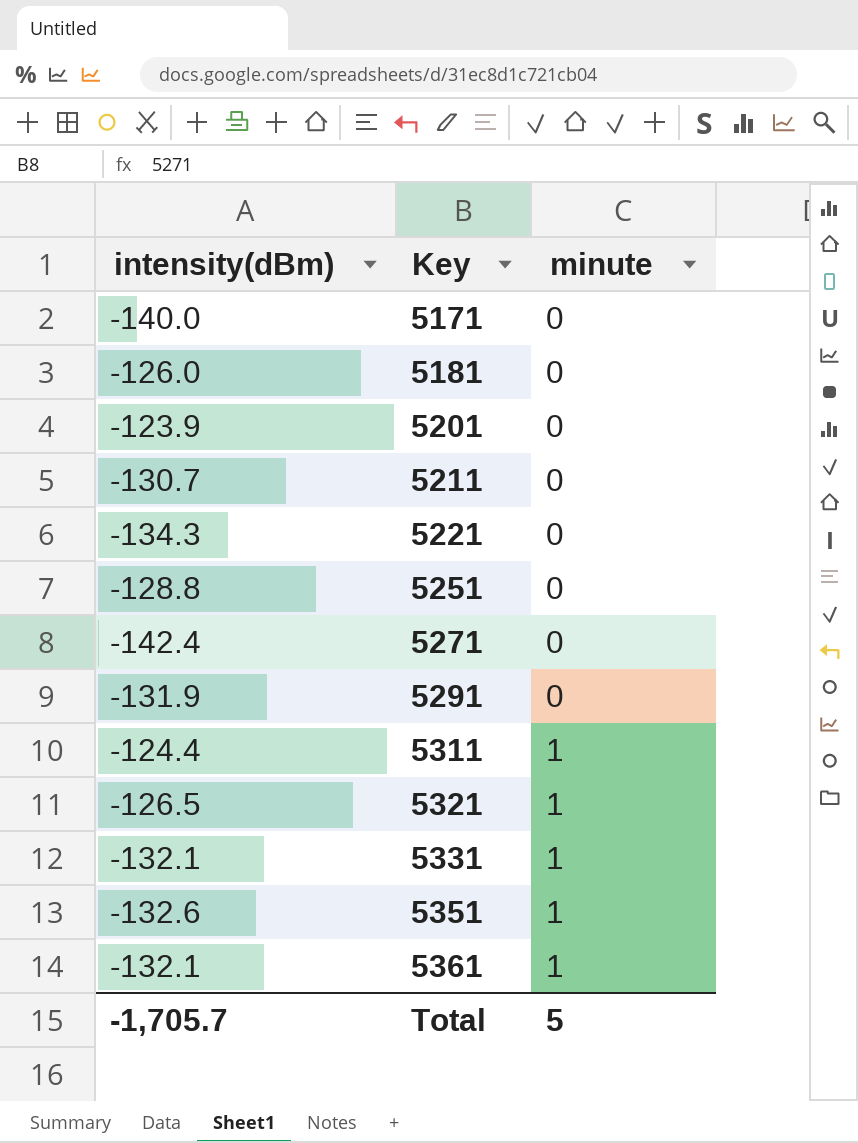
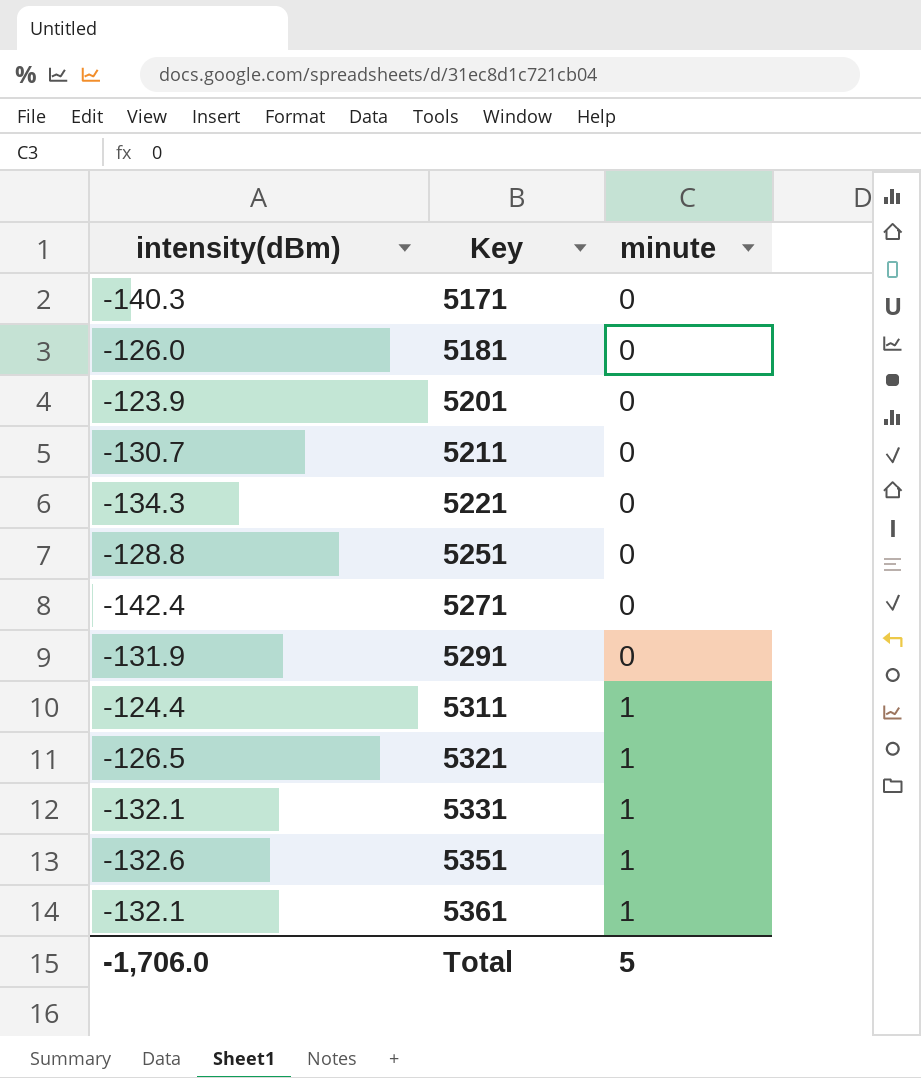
5171 | intensity(dBm): -140.0 -> -140.3
Total | intensity(dBm): -1,705.7 -> -1,706.0

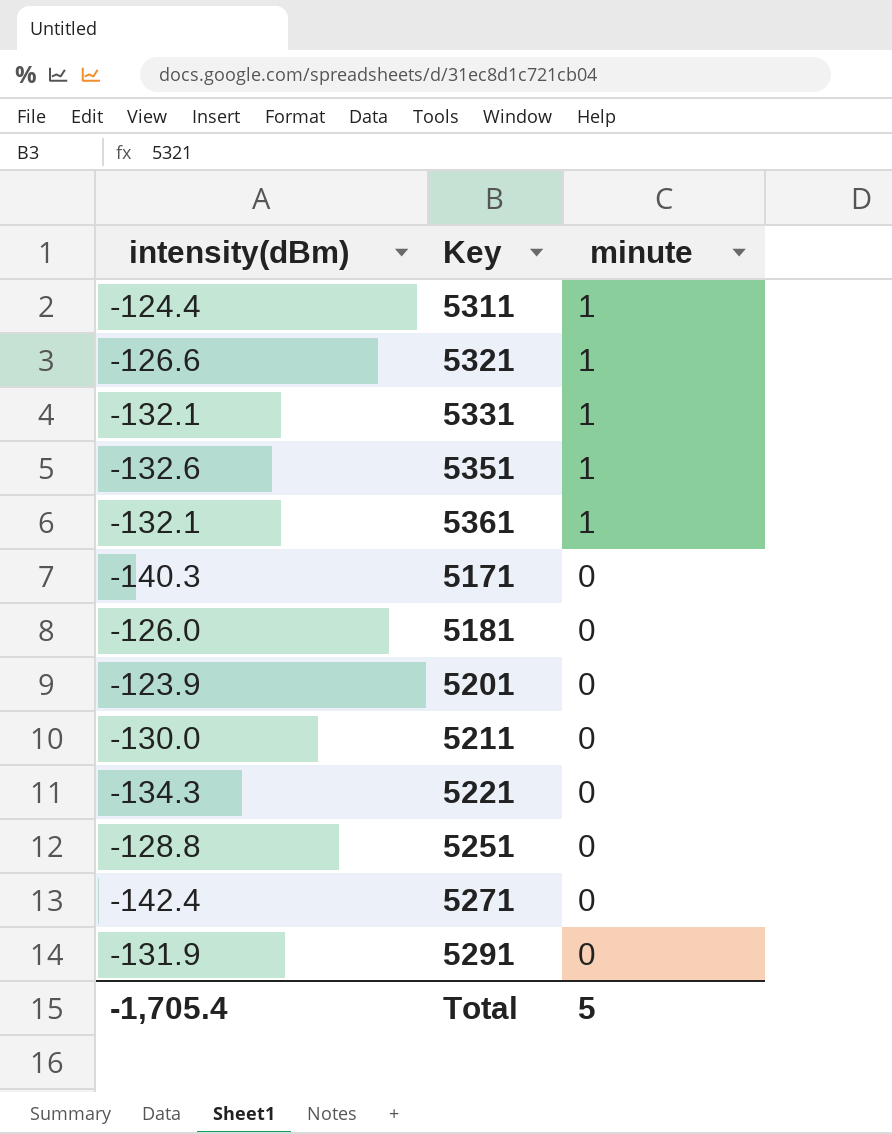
row order: Key ascending -> minute descending
5321 | intensity(dBm): -126.5 -> -126.6
5211 | intensity(dBm): -130.7 -> -130.0
Total | intensity(dBm): -1,706.0 -> -1,705.4

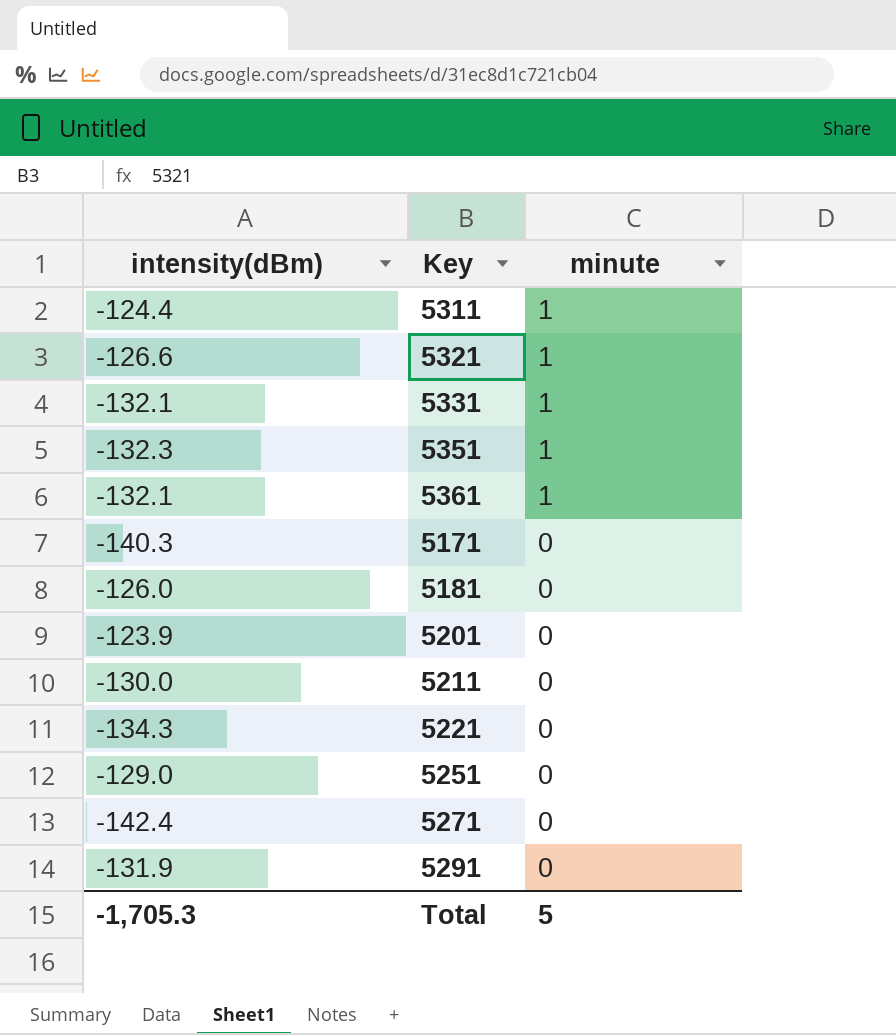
5351 | intensity(dBm): -132.6 -> -132.3
5251 | intensity(dBm): -128.8 -> -129.0
Total | intensity(dBm): -1,705.4 -> -1,705.3

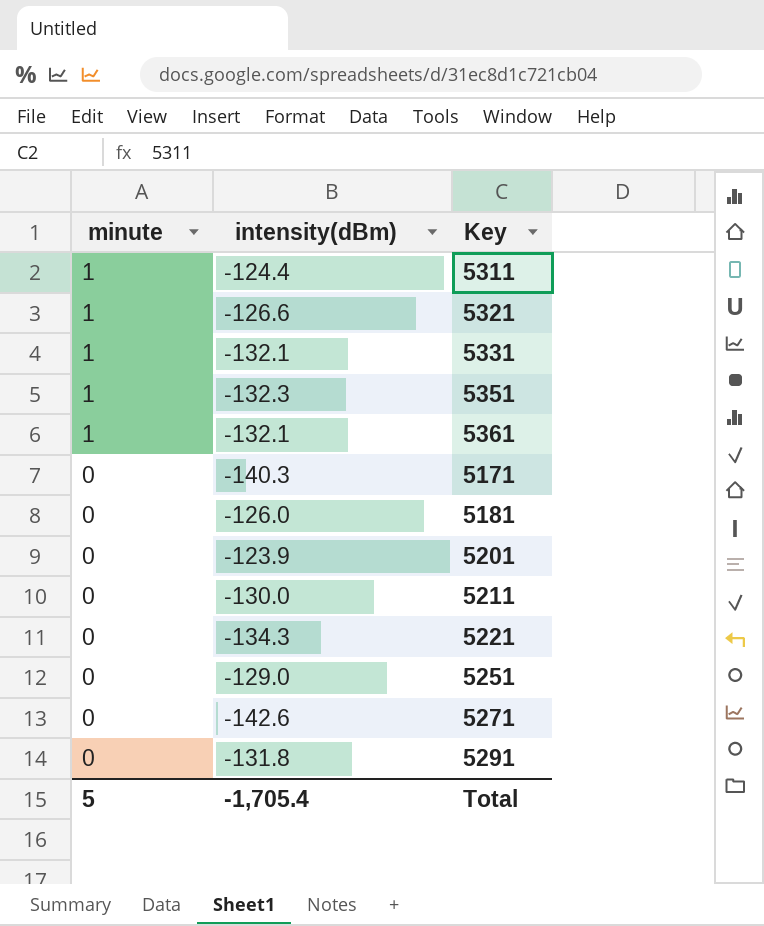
column minute | position: 3 -> 1
5271 | intensity(dBm): -142.4 -> -142.6
5291 | intensity(dBm): -131.9 -> -131.8
Total | intensity(dBm): -1,705.3 -> -1,705.4

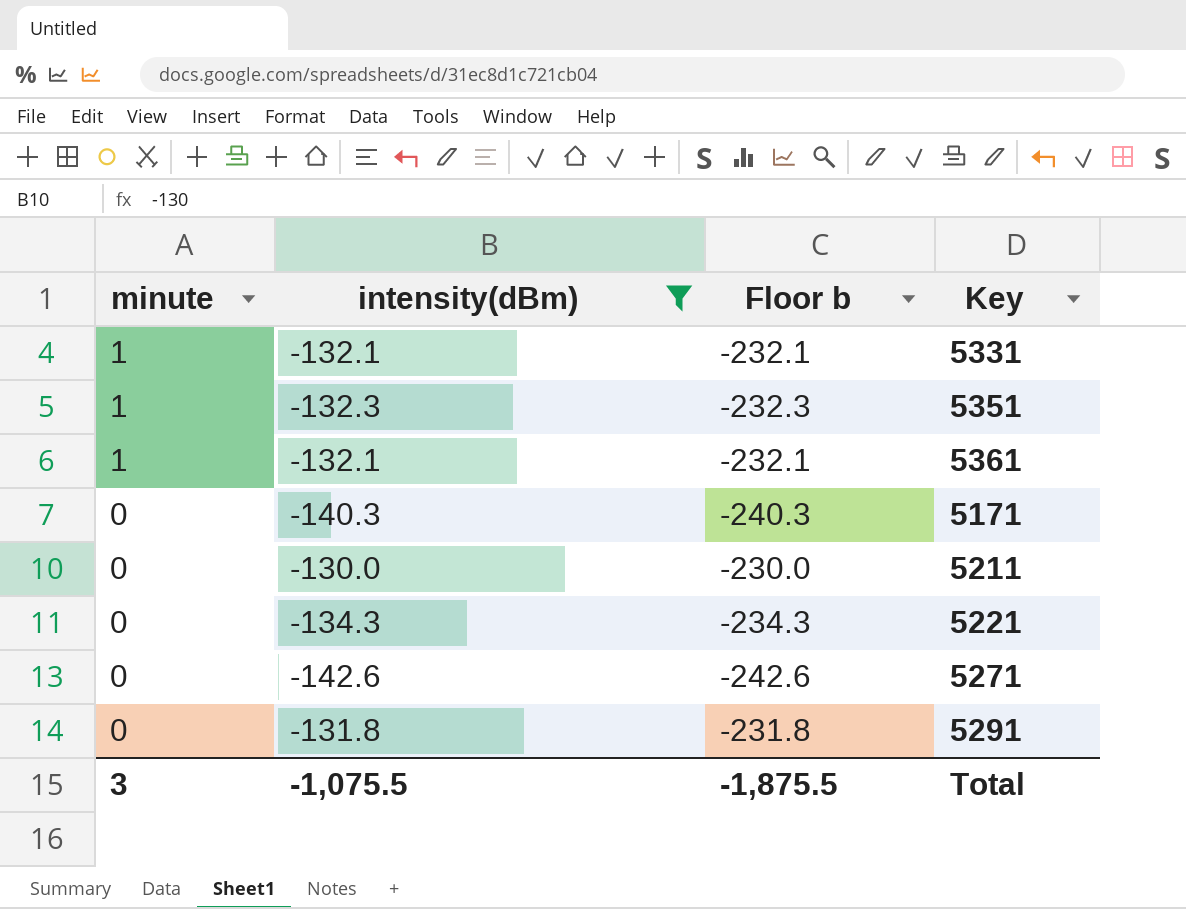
filter: none -> intensity(dBm) <= -130.0
column Floor b | formula: none -> [intensity(dBm)] - 100
Total | minute: 5 -> 3
Total | intensity(dBm): -1,705.4 -> -1,075.5

